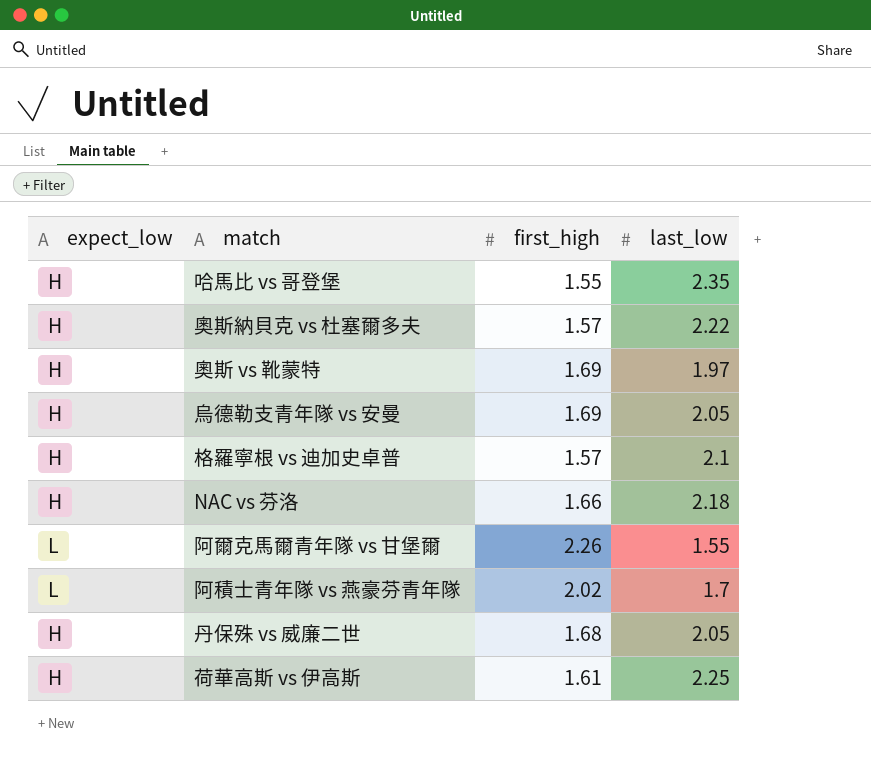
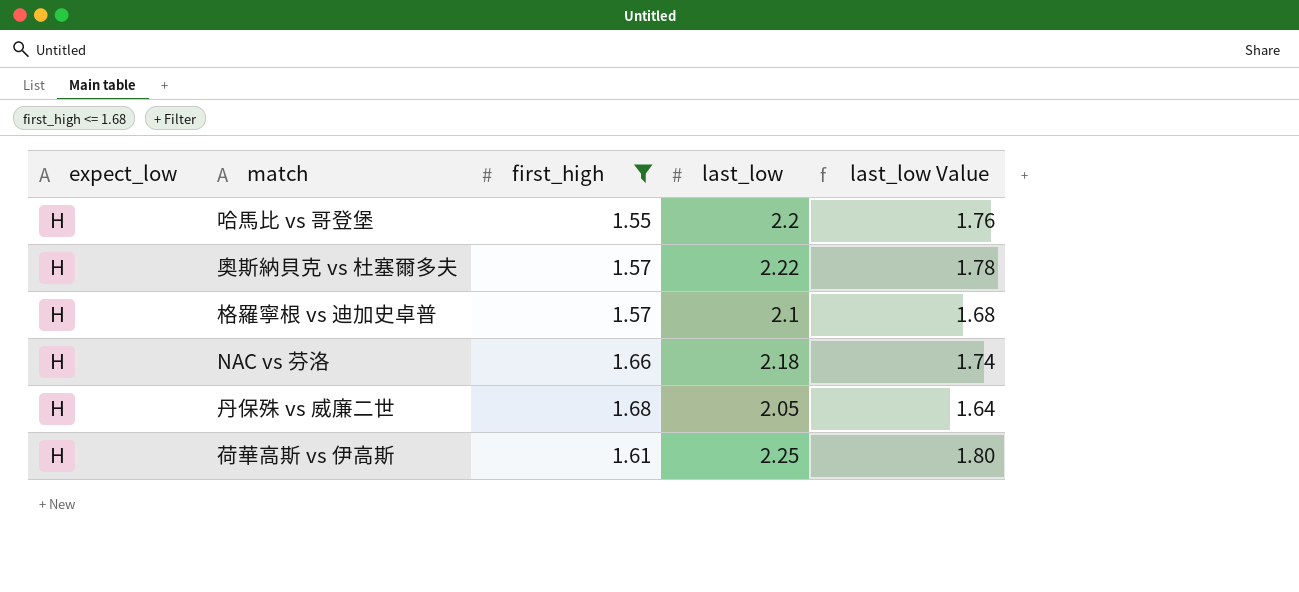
filter: none -> first_high <= 1.68
column last_low Value | formula: none -> [last_low] * 0.8
哈馬比 vs 哥登堡 | last_low: 2.35 -> 2.2

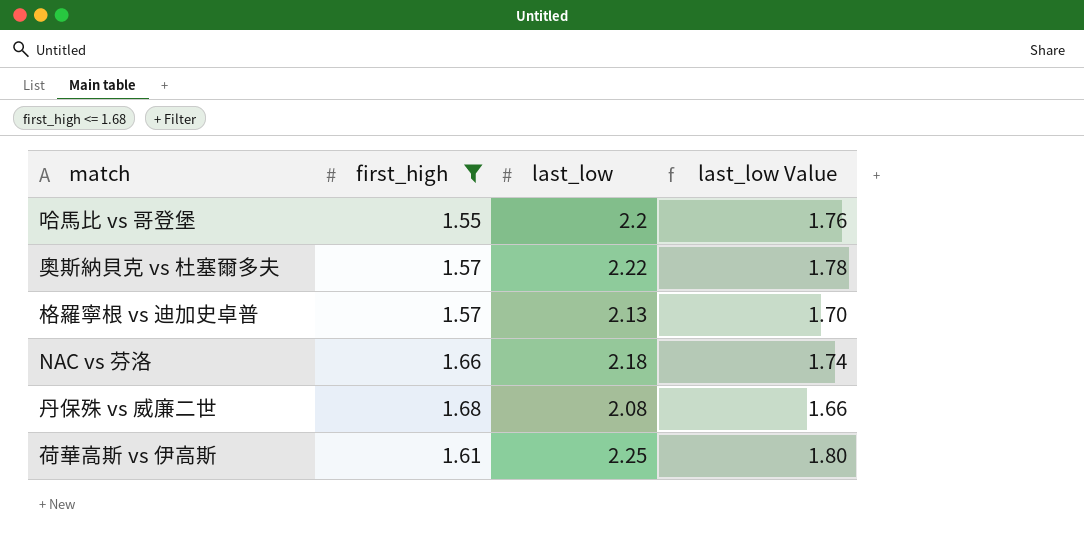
column expect_low | position: 1 -> none
格羅寧根 vs 迪加史卓普 | last_low: 2.1 -> 2.13
格羅寧根 vs 迪加史卓普 | last_low Value: 1.68 -> 1.70
丹保殊 vs 威廉二世 | last_low: 2.05 -> 2.08
丹保殊 vs 威廉二世 | last_low Value: 1.64 -> 1.66

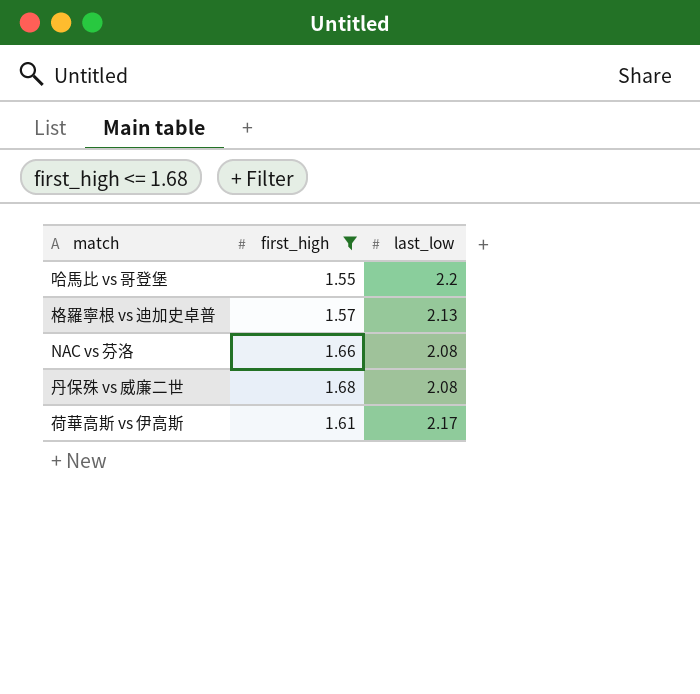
column last_low Value | formula: [last_low] * 0.8 -> none
row 奧斯納貝克 vs 杜塞爾多夫: 1.57 | 2.22 | 1.78 -> none
NAC vs 芬洛 | last_low: 2.18 -> 2.08
荷華高斯 vs 伊高斯 | last_low: 2.25 -> 2.17

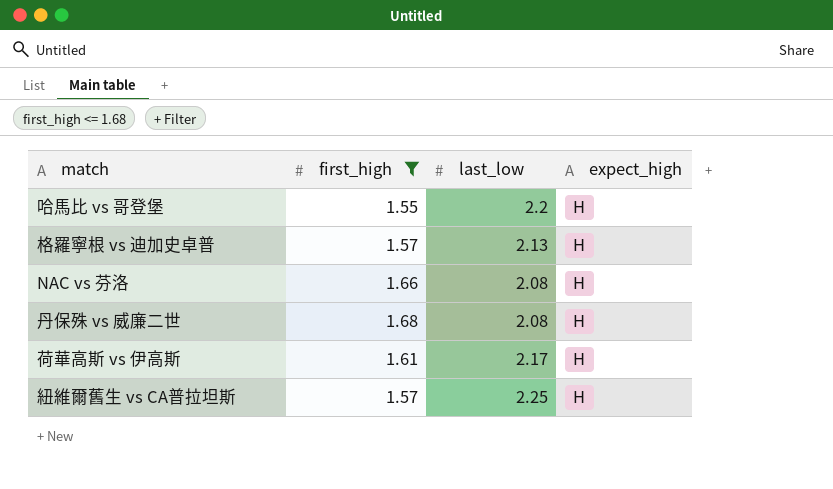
column expect_high | position: none -> 4
row 紐維爾舊生 vs CA普拉坦斯: none -> 1.57 | 2.25 | H

